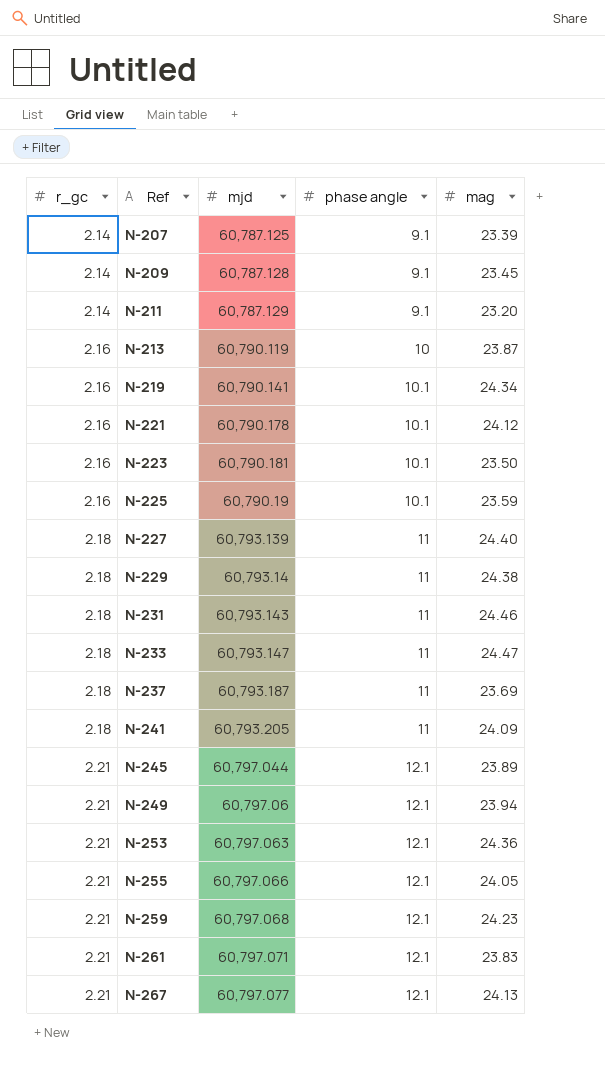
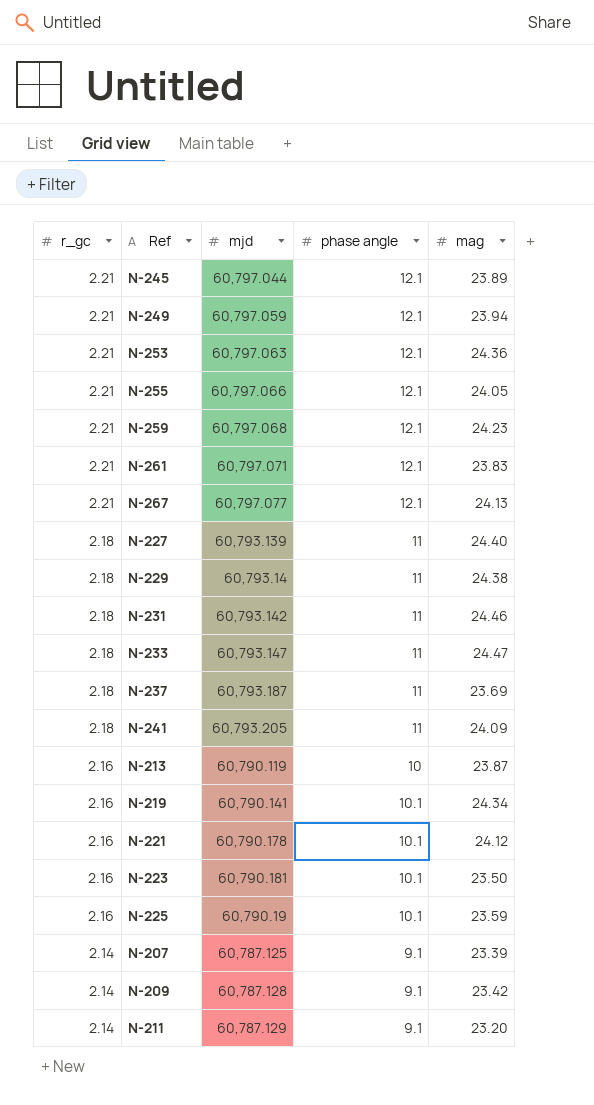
row order: r_gc ascending -> r_gc descending
N-249 | mjd: 60,797.06 -> 60,797.059
N-231 | mjd: 60,793.143 -> 60,793.142
N-209 | mag: 23.45 -> 23.42

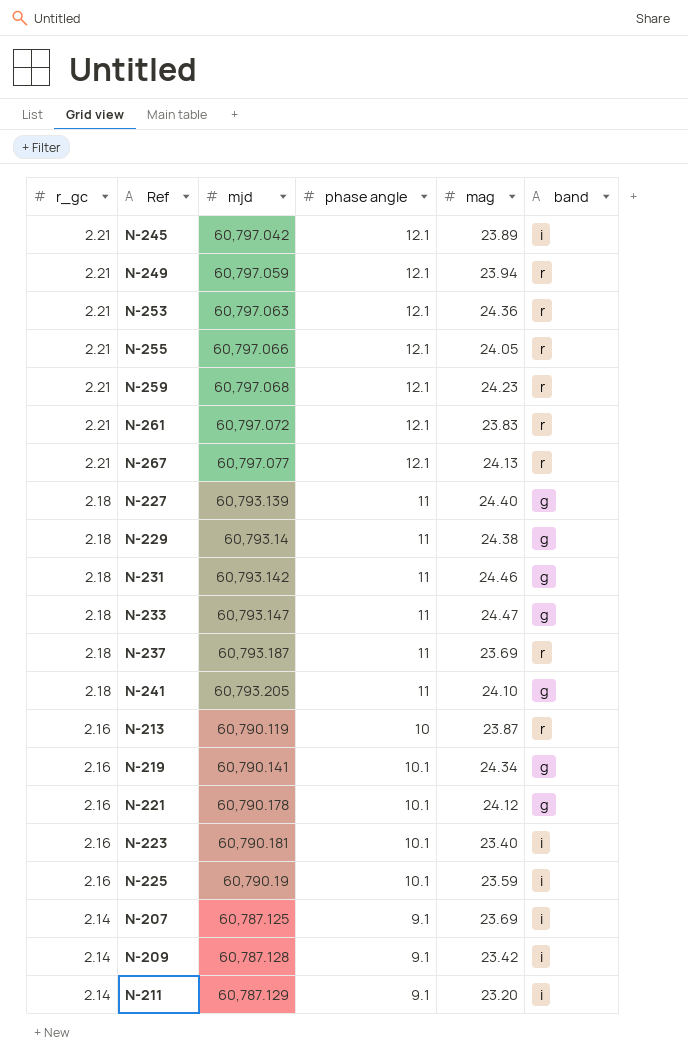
column band | position: none -> 6
N-245 | mjd: 60,797.044 -> 60,797.042
N-261 | mjd: 60,797.071 -> 60,797.072
N-241 | mag: 24.09 -> 24.10
N-223 | mag: 23.50 -> 23.40
N-207 | mag: 23.39 -> 23.69

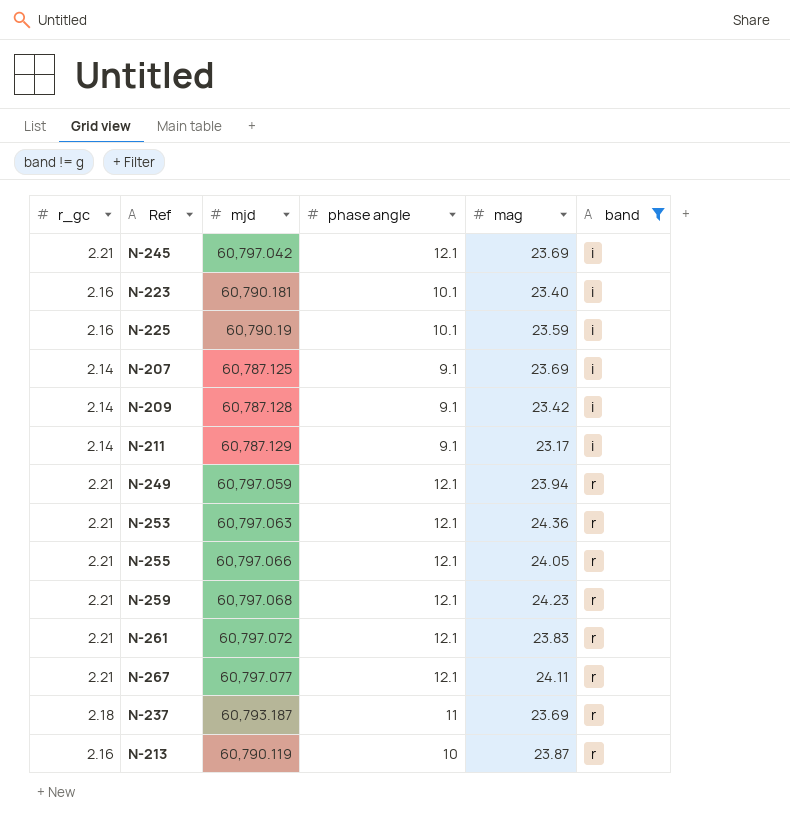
filter: none -> band != g
row order: r_gc descending -> band ascending
N-245 | mag: 23.89 -> 23.69
N-211 | mag: 23.20 -> 23.17
N-267 | mag: 24.13 -> 24.11

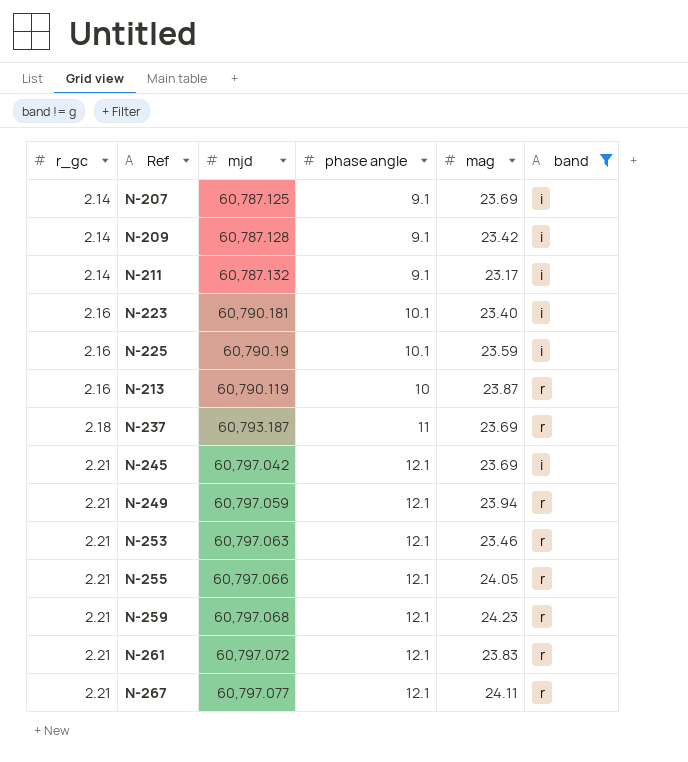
row order: band ascending -> r_gc ascending
N-211 | mjd: 60,787.129 -> 60,787.132
N-253 | mag: 24.36 -> 23.46

